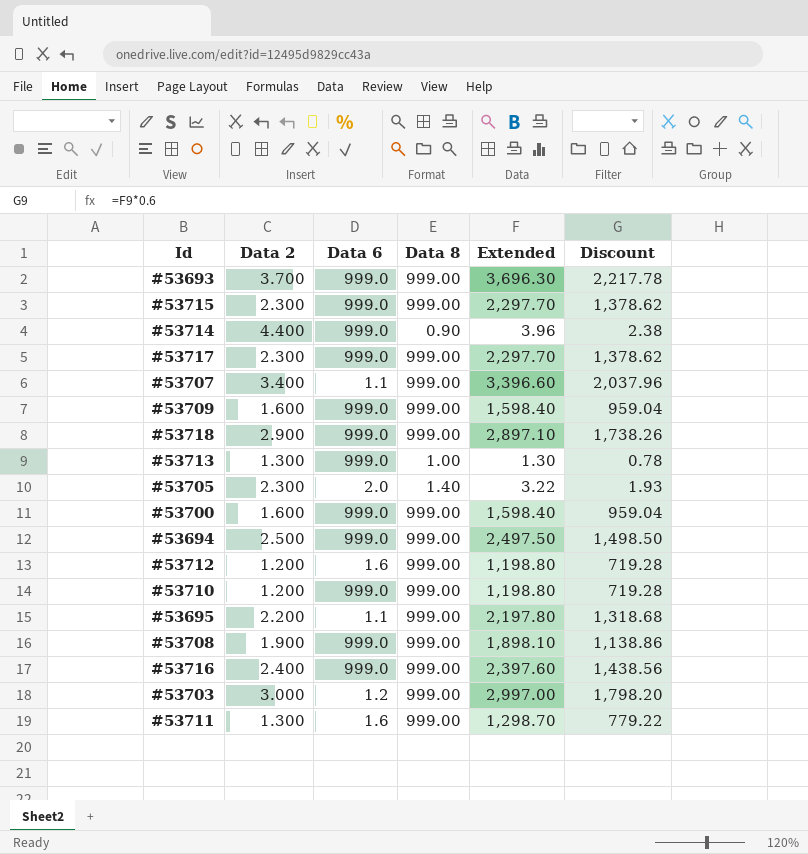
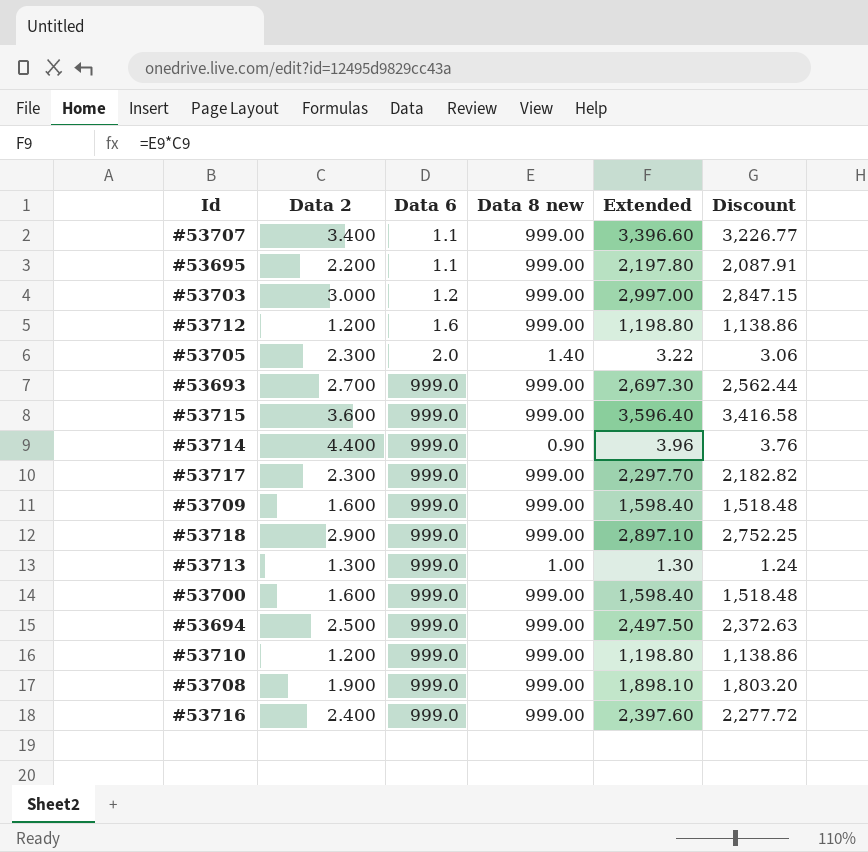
row order: none -> Data 6 ascending
column name: Data 8 -> Data 8 new
column Discount | formula: [Extended] * 0.6 -> [Extended] * 0.95
row #53711: 1.300 | 1.6 | 999.00 | 1,298.70 | 779.22 -> none
#53693 | Data 2: 3.700 -> 2.700
#53693 | Extended: 3,696.30 -> 2,697.30
#53715 | Data 2: 2.300 -> 3.600
#53715 | Extended: 2,297.70 -> 3,596.40

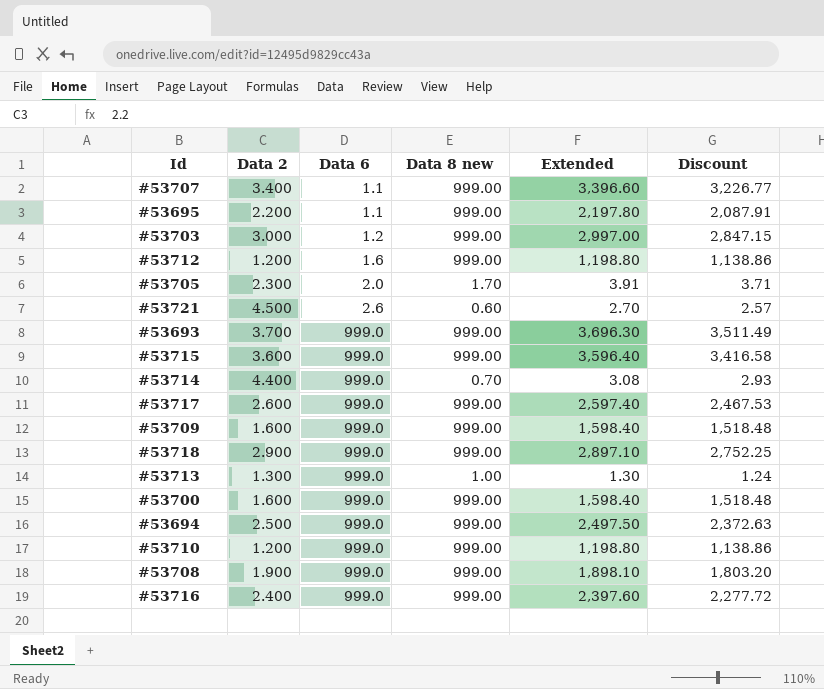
#53705 | Data 8 new: 1.40 -> 1.70
#53705 | Extended: 3.22 -> 3.91
#53705 | Discount: 3.06 -> 3.71
row #53721: none -> 4.500 | 2.6 | 0.60 | 2.70 | 2.57
#53693 | Data 2: 2.700 -> 3.700
#53693 | Extended: 2,697.30 -> 3,696.30
#53693 | Discount: 2,562.44 -> 3,511.49
#53714 | Data 8 new: 0.90 -> 0.70
#53714 | Extended: 3.96 -> 3.08
#53714 | Discount: 3.76 -> 2.93
#53717 | Data 2: 2.300 -> 2.600
#53717 | Extended: 2,297.70 -> 2,597.40
#53717 | Discount: 2,182.82 -> 2,467.53

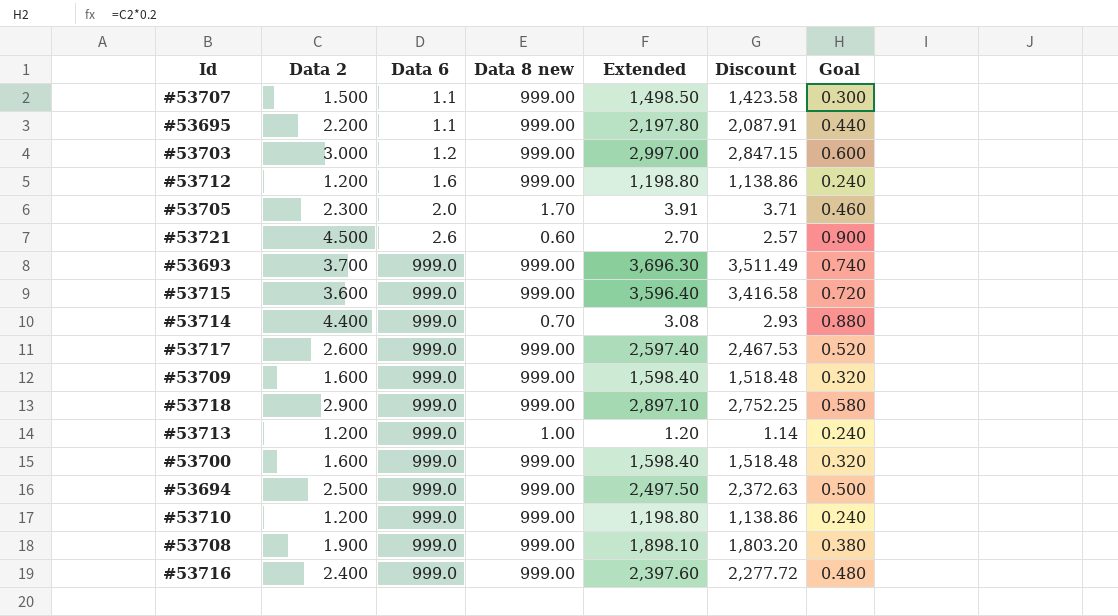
column Goal | formula: none -> [Data 2] * 0.2
#53707 | Data 2: 3.400 -> 1.500
#53707 | Extended: 3,396.60 -> 1,498.50
#53707 | Discount: 3,226.77 -> 1,423.58
#53713 | Data 2: 1.300 -> 1.200
#53713 | Extended: 1.30 -> 1.20
#53713 | Discount: 1.24 -> 1.14

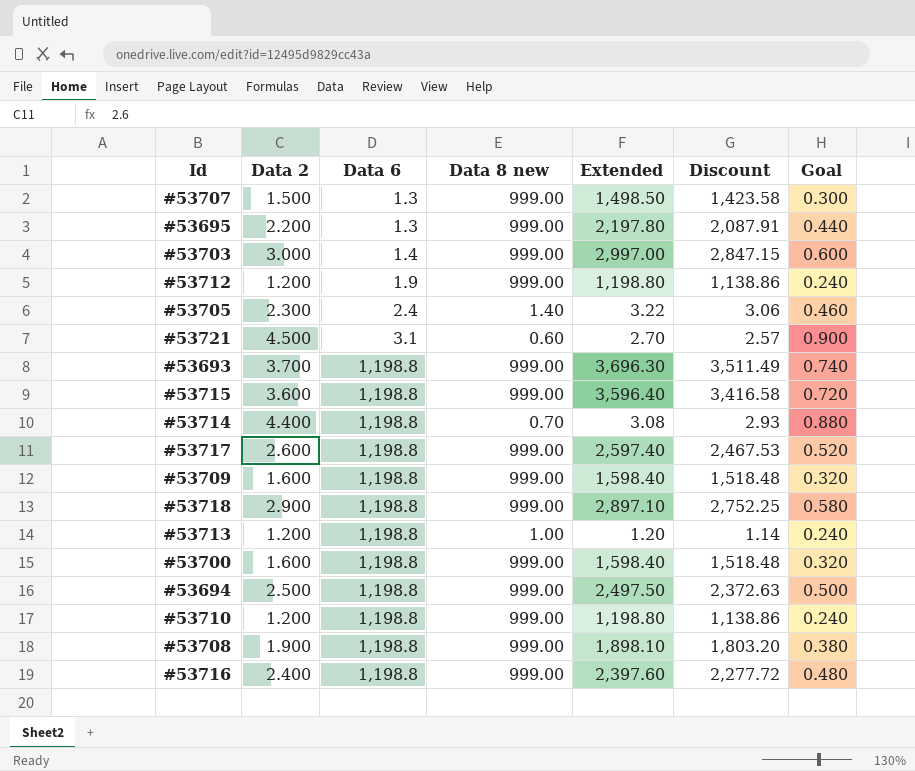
#53707 | Data 6: 1.1 -> 1.3
#53695 | Data 6: 1.1 -> 1.3
#53703 | Data 6: 1.2 -> 1.4
#53712 | Data 6: 1.6 -> 1.9
#53705 | Data 6: 2.0 -> 2.4
#53705 | Data 8 new: 1.70 -> 1.40
#53705 | Extended: 3.91 -> 3.22
#53705 | Discount: 3.71 -> 3.06
#53721 | Data 6: 2.6 -> 3.1
#53693 | Data 6: 999.0 -> 1,198.8
#53715 | Data 6: 999.0 -> 1,198.8
#53714 | Data 6: 999.0 -> 1,198.8
#53717 | Data 6: 999.0 -> 1,198.8
#53709 | Data 6: 999.0 -> 1,198.8
#53718 | Data 6: 999.0 -> 1,198.8
#53713 | Data 6: 999.0 -> 1,198.8
#53700 | Data 6: 999.0 -> 1,198.8
#53694 | Data 6: 999.0 -> 1,198.8
#53710 | Data 6: 999.0 -> 1,198.8
#53708 | Data 6: 999.0 -> 1,198.8
#53716 | Data 6: 999.0 -> 1,198.8

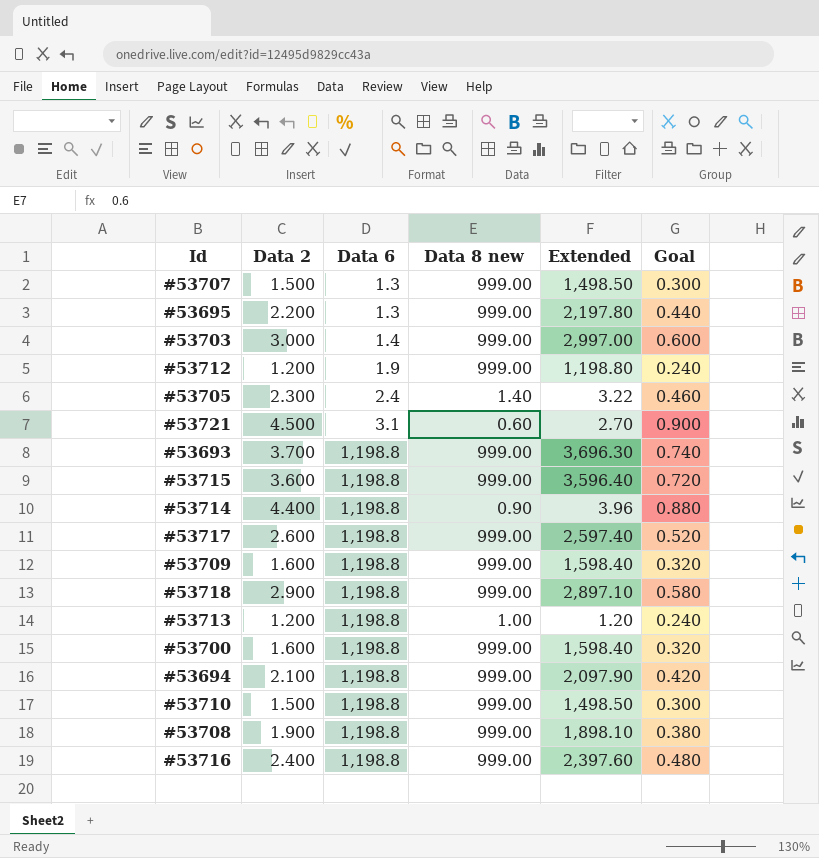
column Discount | formula: [Extended] * 0.95 -> none
#53714 | Data 8 new: 0.70 -> 0.90
#53714 | Extended: 3.08 -> 3.96
#53694 | Data 2: 2.500 -> 2.100
#53694 | Extended: 2,497.50 -> 2,097.90
#53694 | Goal: 0.500 -> 0.420
#53710 | Data 2: 1.200 -> 1.500
#53710 | Extended: 1,198.80 -> 1,498.50
#53710 | Goal: 0.240 -> 0.300

